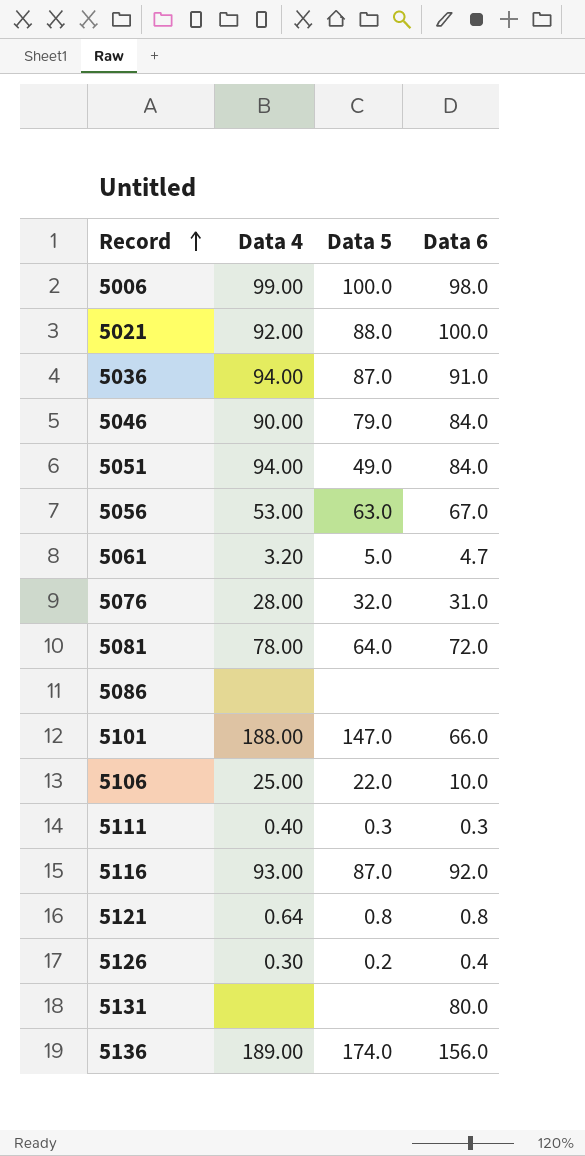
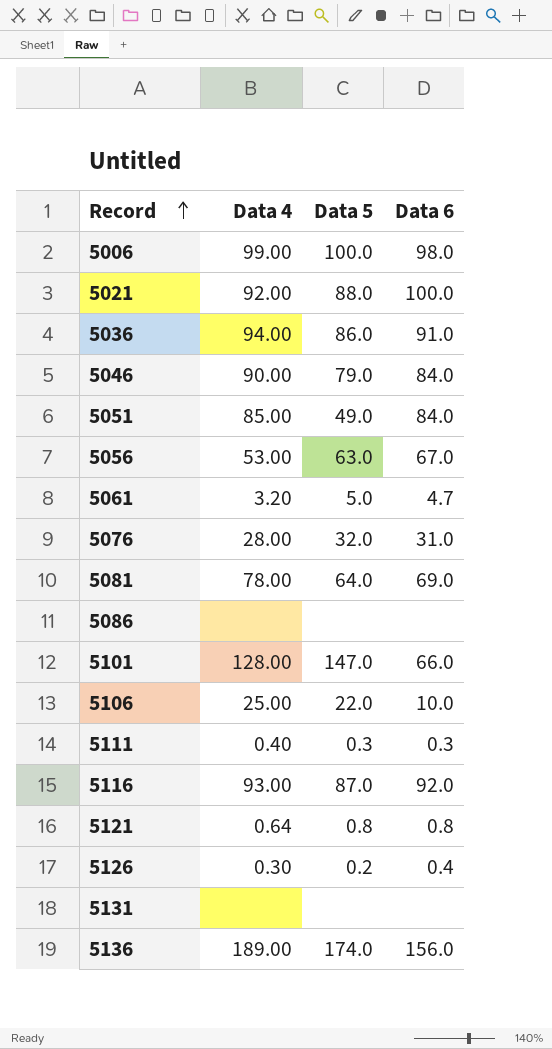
5036 | Data 5: 87.0 -> 86.0
5051 | Data 4: 94.00 -> 85.00
5081 | Data 6: 72.0 -> 69.0
5101 | Data 4: 188.00 -> 128.00
5131 | Data 6: 80.0 -> none

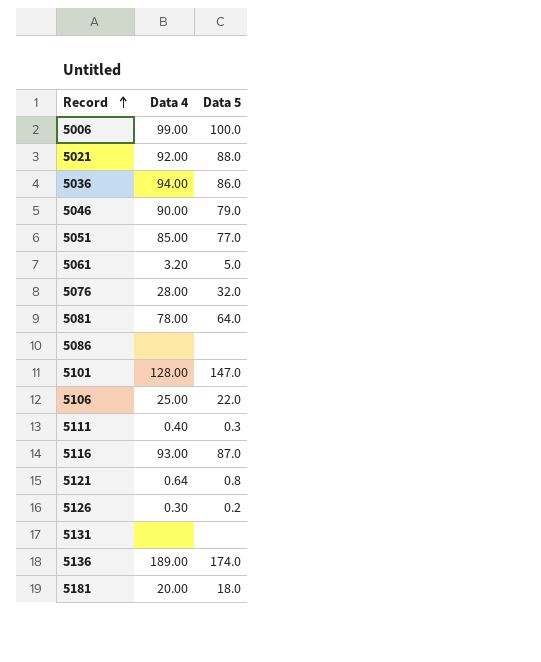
column Data 6 | position: 4 -> none
row 5056: 53.00 | 63.0 | 67.0 -> none
5051 | Data 5: 49.0 -> 77.0
row 5181: none -> 20.00 | 18.0

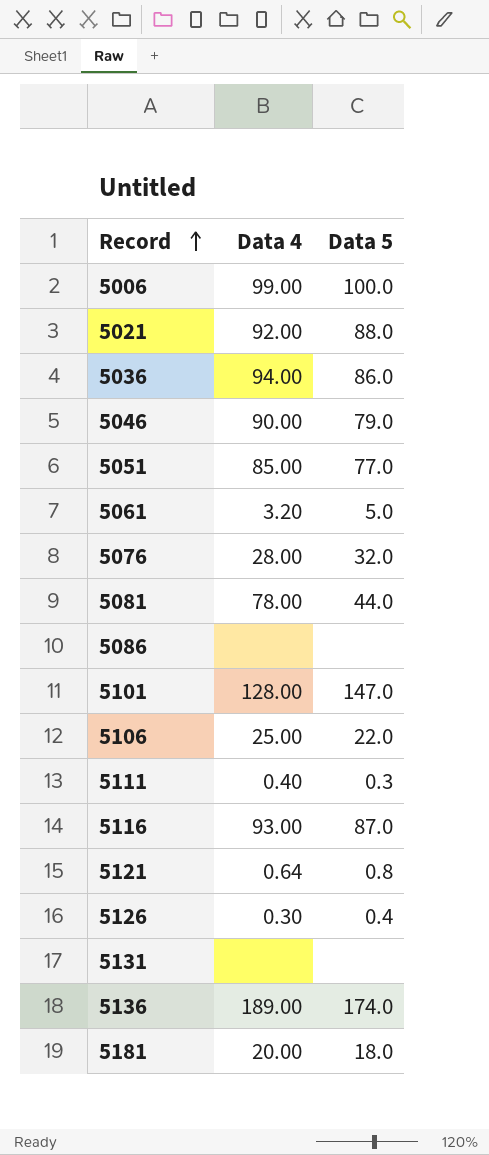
5081 | Data 5: 64.0 -> 44.0
5126 | Data 5: 0.2 -> 0.4

